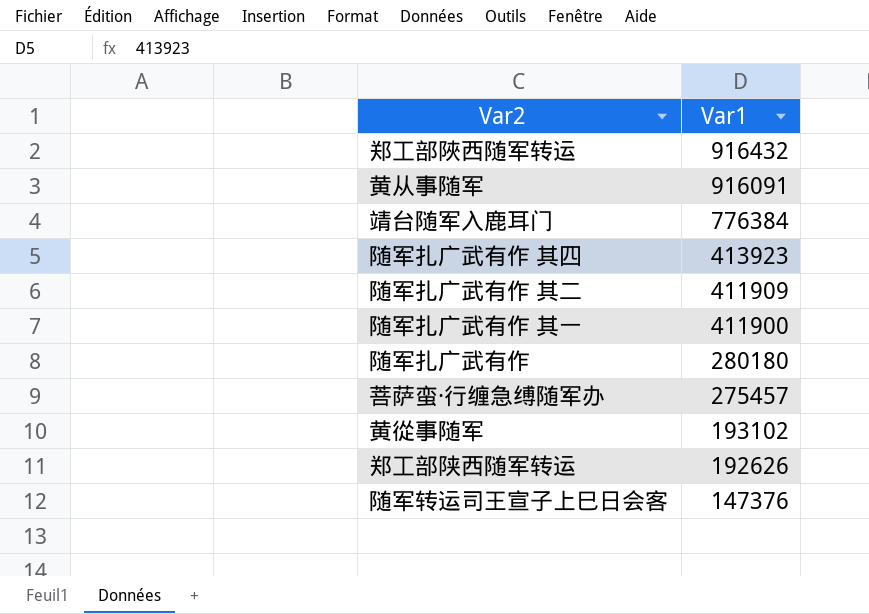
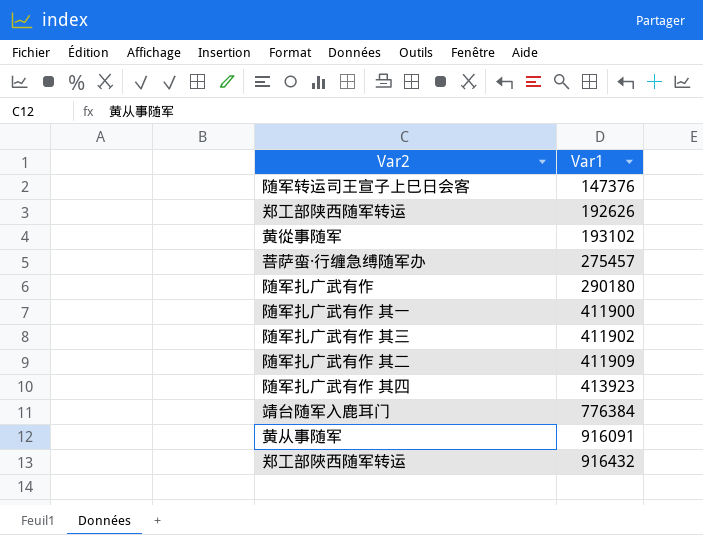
row order: Var1 descending -> Var1 ascending
随军扎广武有作 | Var1: 280180 -> 290180
row 随军扎广武有作 其三: none -> 411902

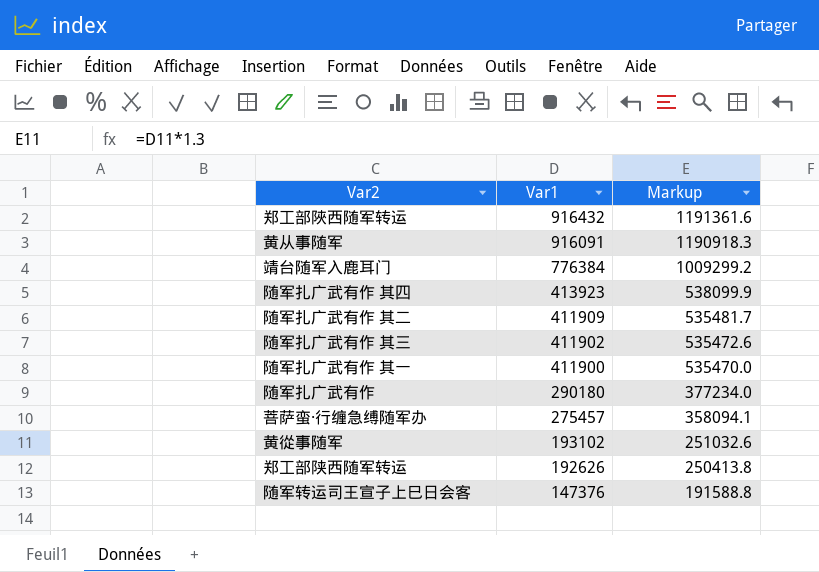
row order: Var1 ascending -> Var1 descending
column Markup | formula: none -> [Var1] * 1.3

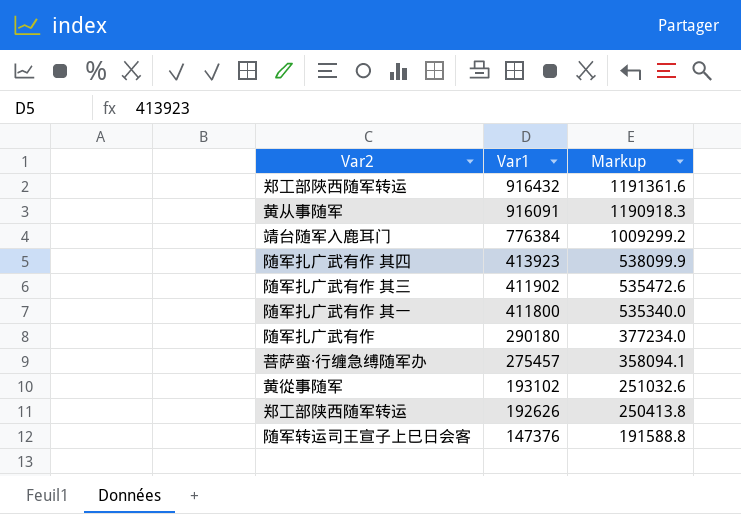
row 随军扎广武有作 其二: 411909 | 535481.7 -> none
随军扎广武有作 其一 | Var1: 411900 -> 411800
随军扎广武有作 其一 | Markup: 535470.0 -> 535340.0

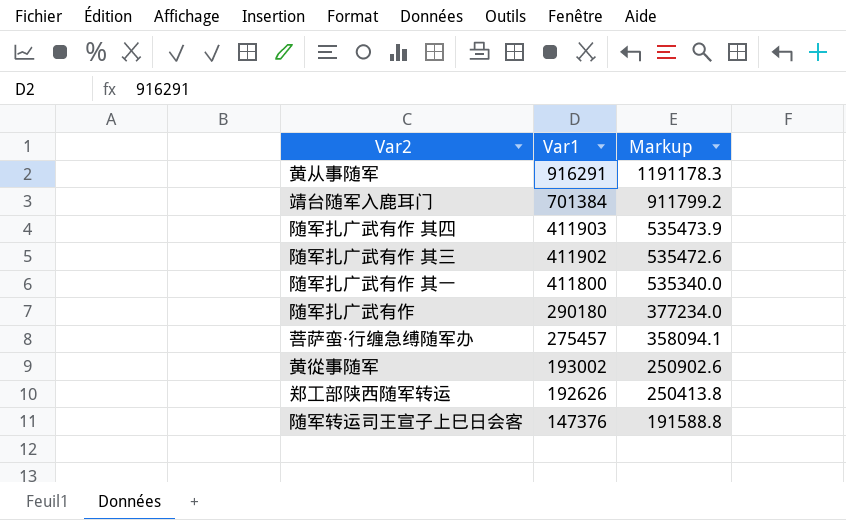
row 郑工部陜西随军转运: 916432 | 1191361.6 -> none
黄从事随军 | Var1: 916091 -> 916291
黄从事随军 | Markup: 1190918.3 -> 1191178.3
靖台随军入鹿耳门 | Var1: 776384 -> 701384
靖台随军入鹿耳门 | Markup: 1009299.2 -> 911799.2
随军扎广武有作 其四 | Var1: 413923 -> 411903
随军扎广武有作 其四 | Markup: 538099.9 -> 535473.9
黄從事随军 | Var1: 193102 -> 193002
黄從事随军 | Markup: 251032.6 -> 250902.6

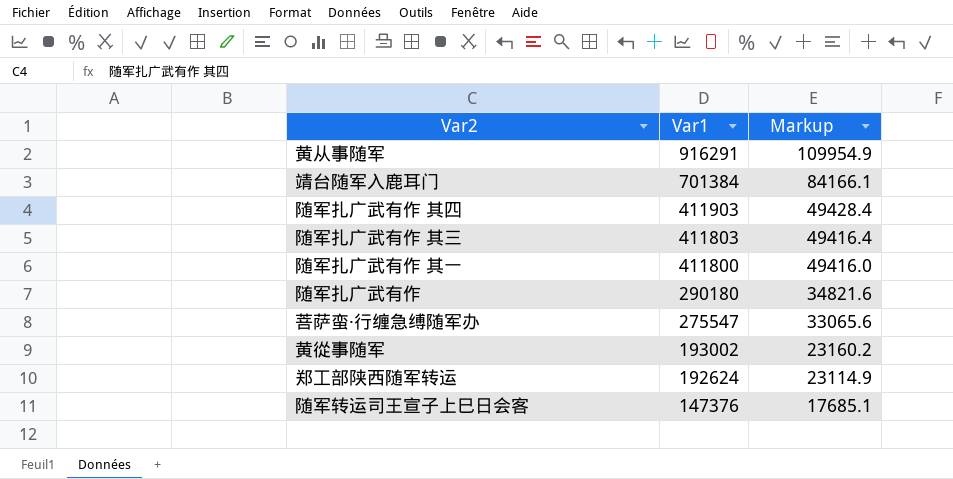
column Markup | formula: [Var1] * 1.3 -> [Var1] * 0.12
随军扎广武有作 其三 | Var1: 411902 -> 411803
菩萨蛮·行缠急缚随军办 | Var1: 275457 -> 275547
郑工部陕西随军转运 | Var1: 192626 -> 192624

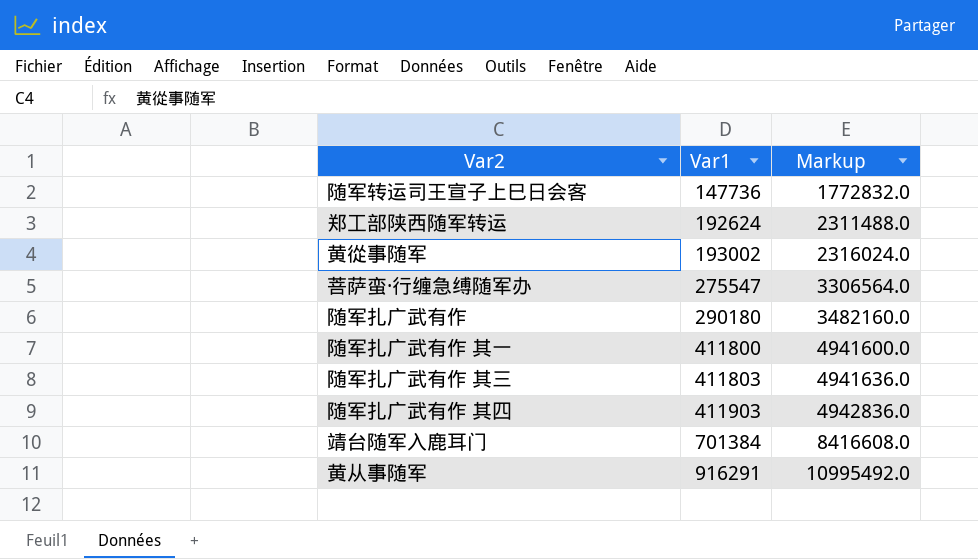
row order: Var1 descending -> Var1 ascending
column Markup | formula: [Var1] * 0.12 -> [Var1] * 12
随军转运司王宣子上巳日会客 | Var1: 147376 -> 147736

